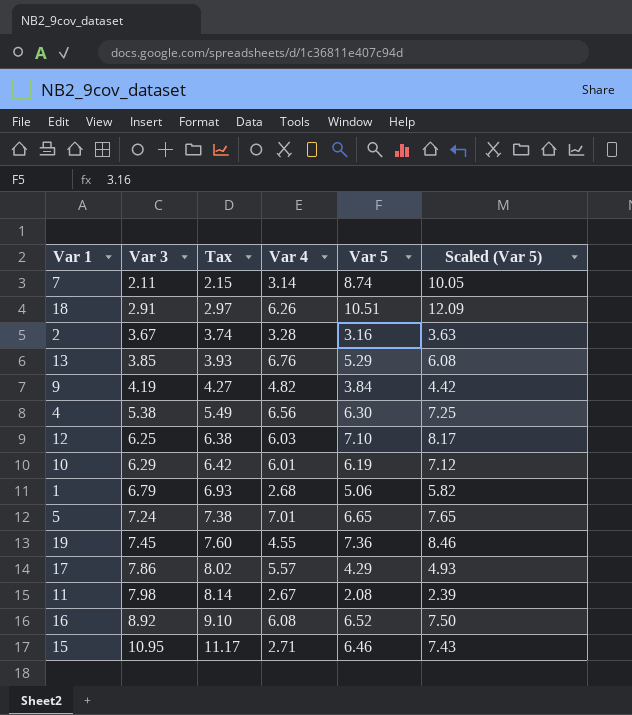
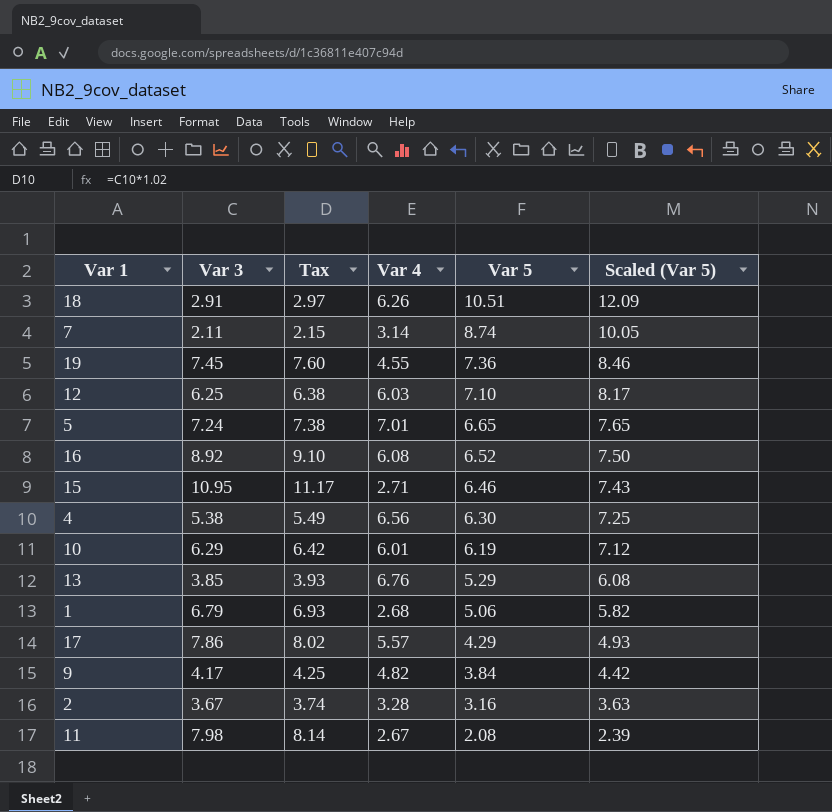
row order: Var 3 ascending -> Var 5 descending
9 | Var 3: 4.19 -> 4.17
9 | Tax: 4.27 -> 4.25

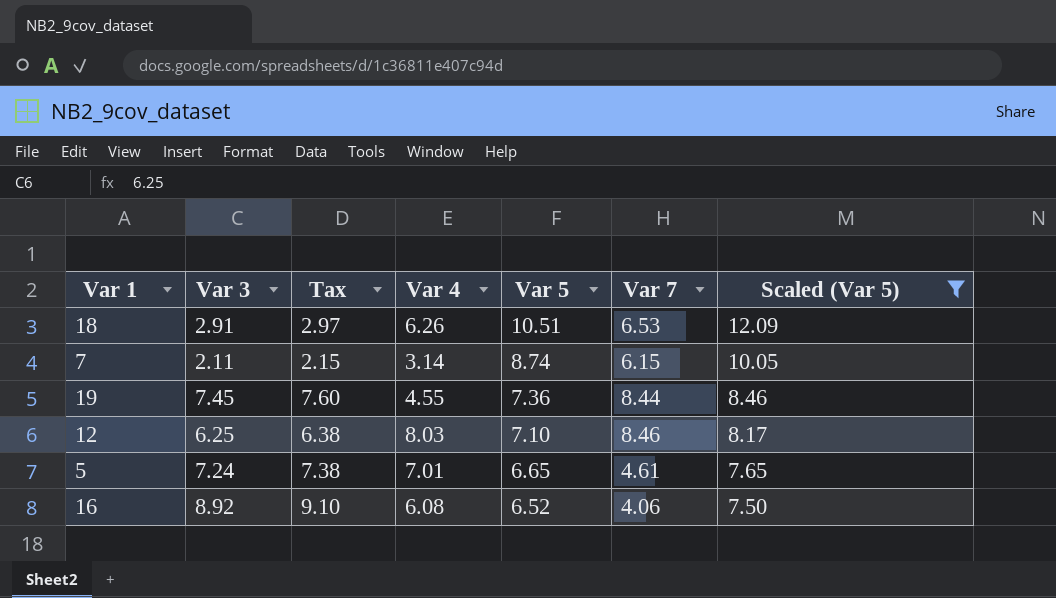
filter: none -> Scaled (Var 5) >= 7.50
column Var 7 | position: none -> 6
12 | Var 4: 6.03 -> 8.03

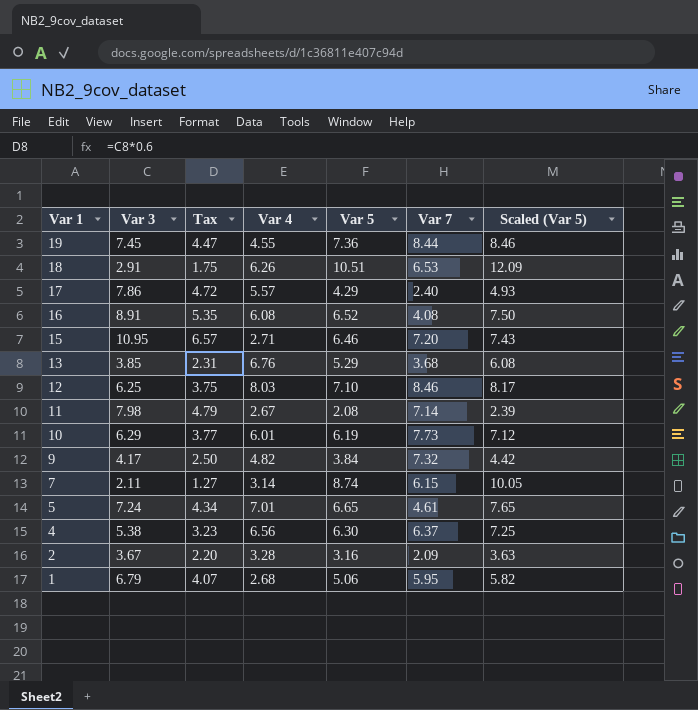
filter: Scaled (Var 5) >= 7.50 -> none
row order: Var 5 descending -> Var 1 descending
column Tax | formula: [Var 3] * 1.02 -> [Var 3] * 0.6
16 | Var 3: 8.92 -> 8.91
16 | Var 7: 4.06 -> 4.08

